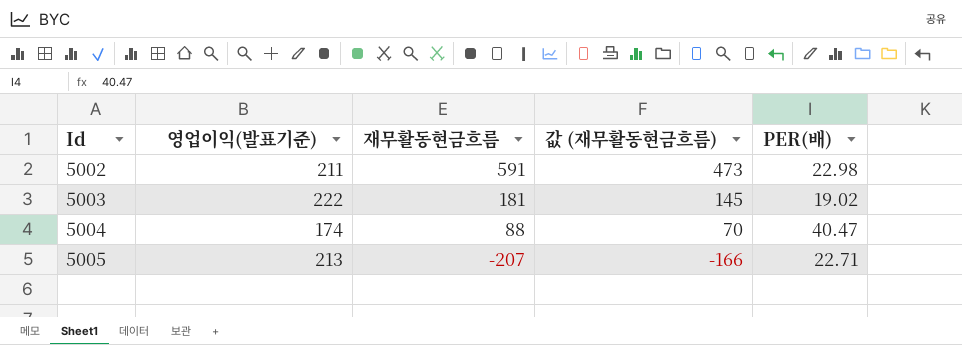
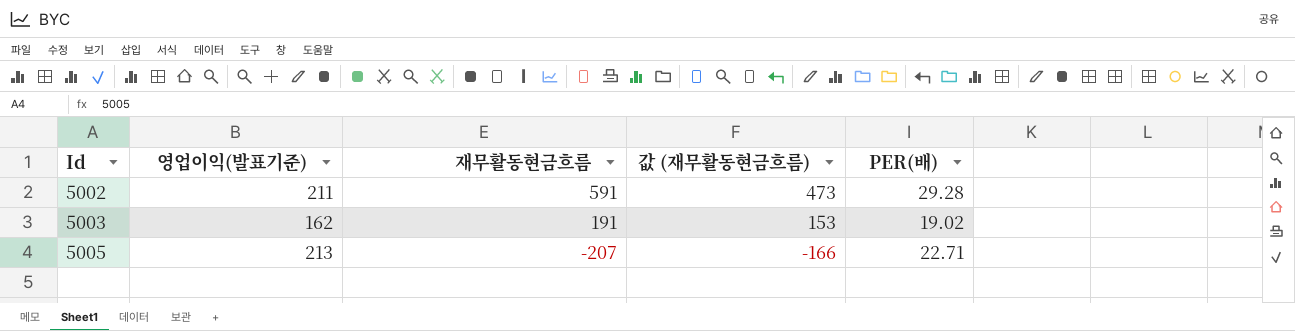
row 5004: 174 | 88 | 70 | 40.47 -> none
5002 | PER(배): 22.98 -> 29.28
5003 | 영업이익(발표기준): 222 -> 162
5003 | 재무활동현금흐름: 181 -> 191
5003 | 값 (재무활동현금흐름): 145 -> 153

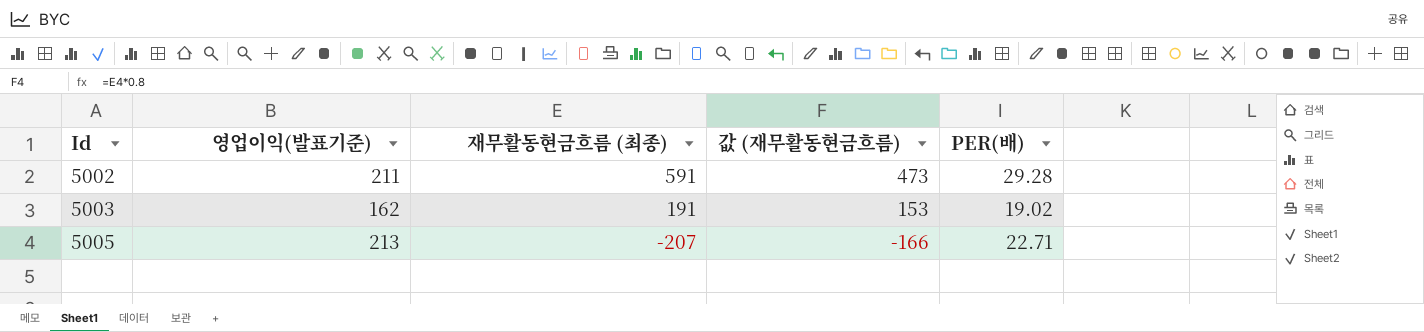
column name: 재무활동현금흐름 -> 재무활동현금흐름 (최종)

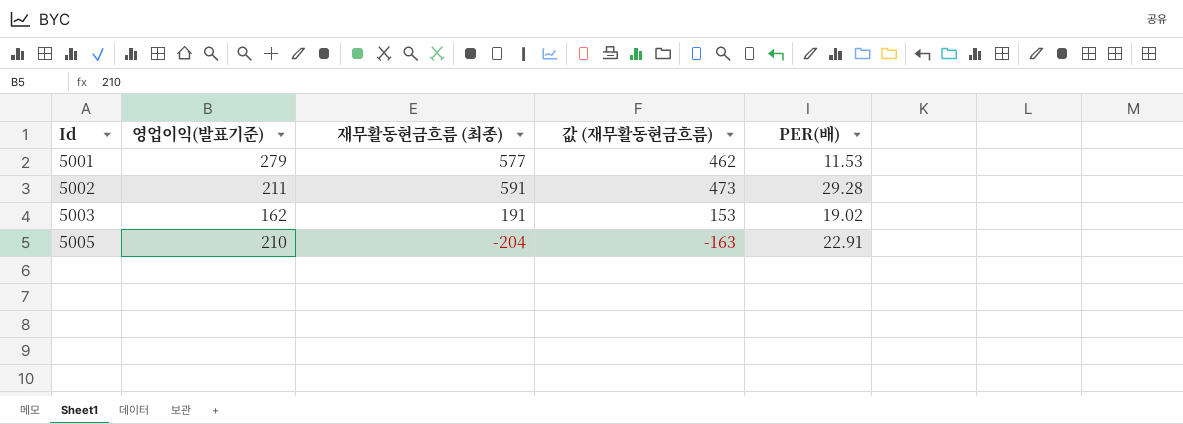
row 5001: none -> 279 | 577 | 462 | 11.53
5005 | 영업이익(발표기준): 213 -> 210
5005 | 재무활동현금흐름 (최종): -207 -> -204
5005 | 값 (재무활동현금흐름): -166 -> -163
5005 | PER(배): 22.71 -> 22.91

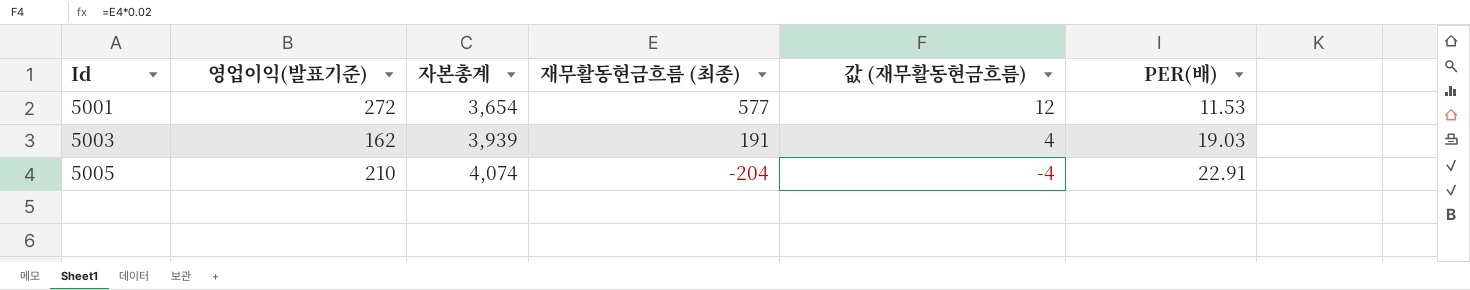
column 자본총계 | position: none -> 3
column 값 (재무활동현금흐름) | formula: [재무활동현금흐름 (최종)] * 0.8 -> [재무활동현금흐름 (최종)] * 0.02
row 5002: 211 | 591 | 473 | 29.28 -> none
5001 | 영업이익(발표기준): 279 -> 272
5003 | PER(배): 19.02 -> 19.03

